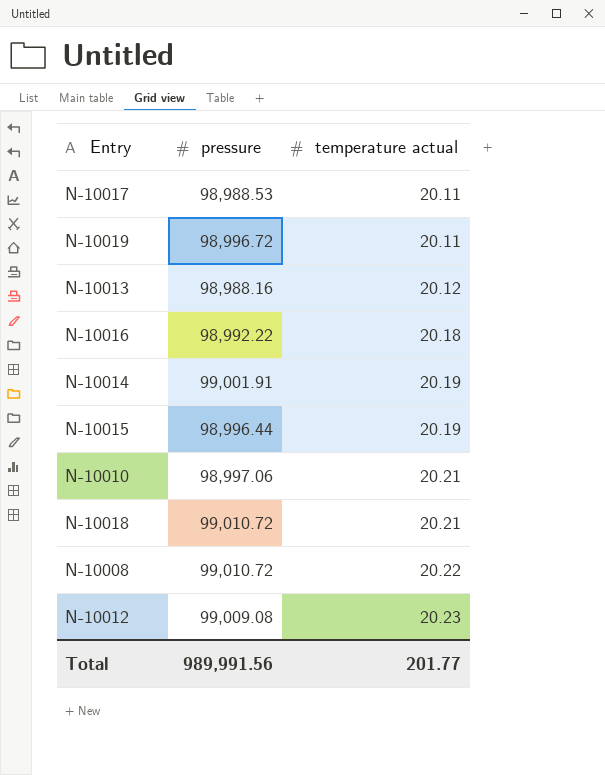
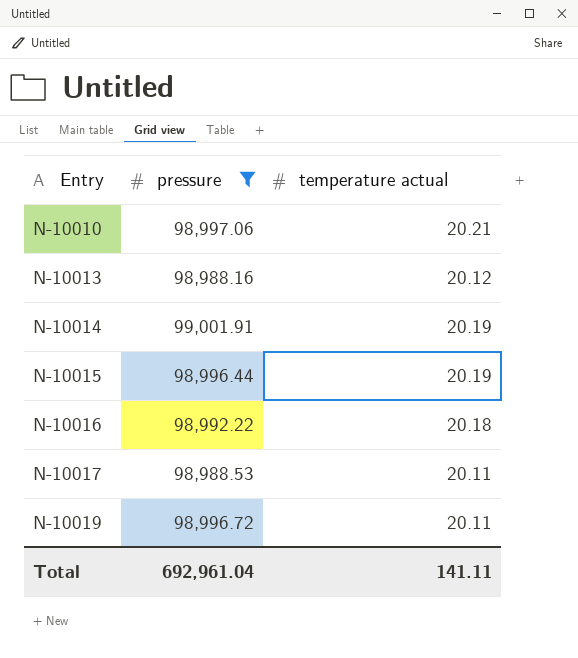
filter: none -> pressure <= 99,001.91
row order: temperature actual ascending -> Entry ascending
Total | pressure: 989,991.56 -> 692,961.04
Total | temperature actual: 201.77 -> 141.11

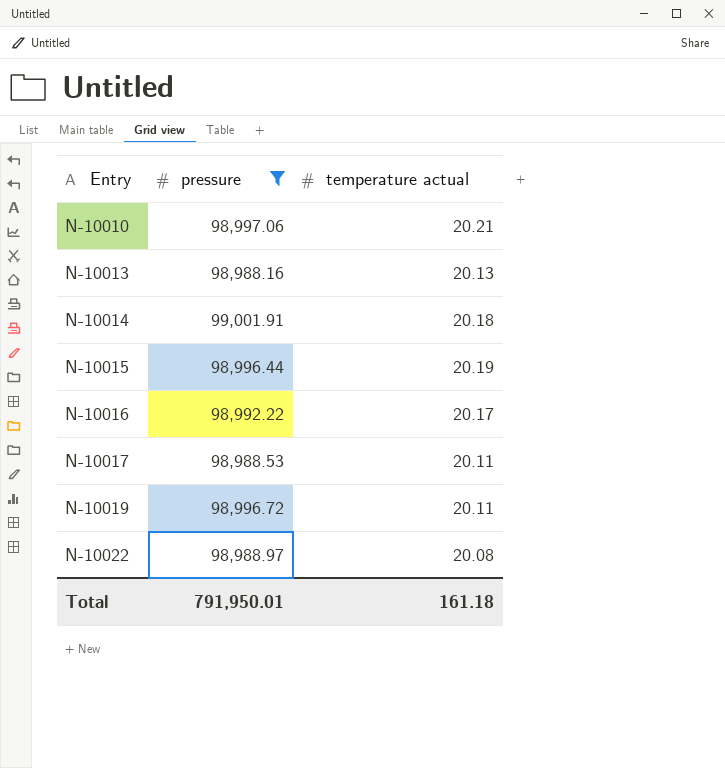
N-10013 | temperature actual: 20.12 -> 20.13
N-10014 | temperature actual: 20.19 -> 20.18
N-10016 | temperature actual: 20.18 -> 20.17
row N-10022: none -> 98,988.97 | 20.08
Total | pressure: 692,961.04 -> 791,950.01
Total | temperature actual: 141.11 -> 161.18

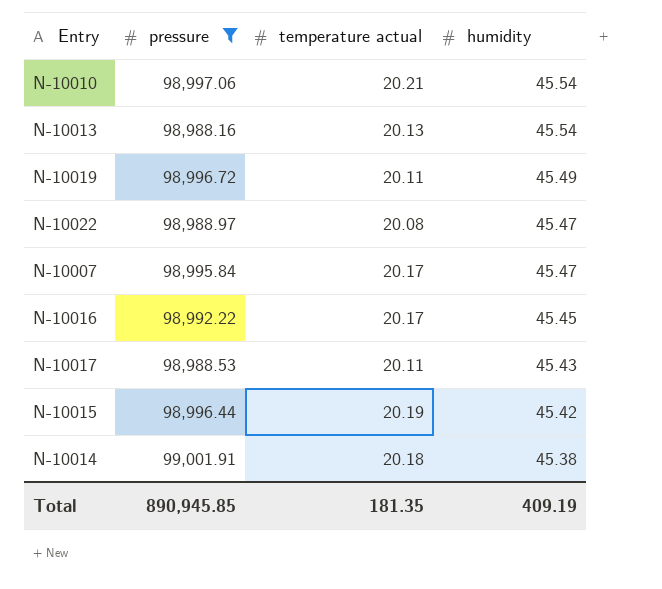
row order: Entry ascending -> humidity descending
column humidity | position: none -> 4
row N-10007: none -> 98,995.84 | 20.17 | 45.47
Total | pressure: 791,950.01 -> 890,945.85
Total | temperature actual: 161.18 -> 181.35

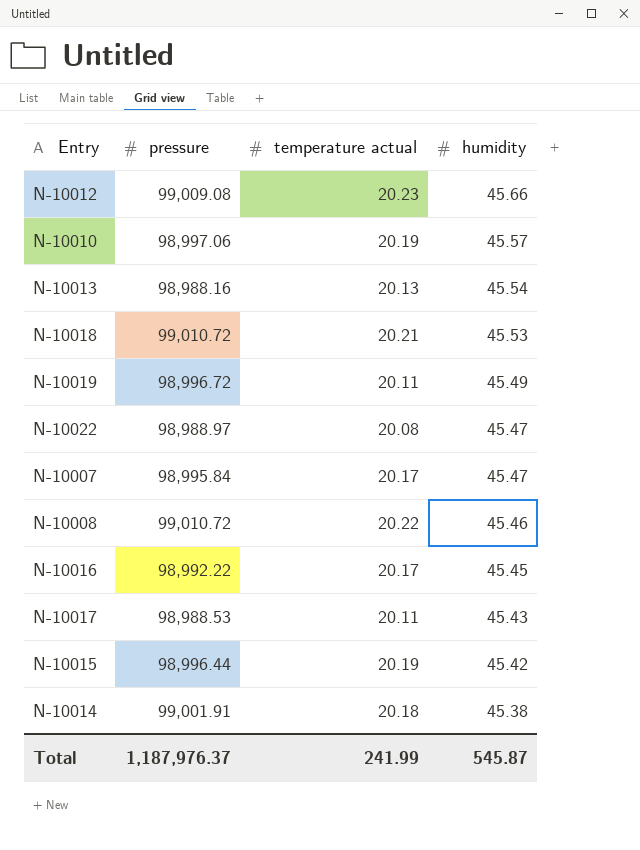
filter: pressure <= 99,001.91 -> none
N-10010 | temperature actual: 20.21 -> 20.19
N-10010 | humidity: 45.54 -> 45.57
Total | pressure: 890,945.85 -> 1,187,976.37
Total | temperature actual: 181.35 -> 241.99
Total | humidity: 409.19 -> 545.87

